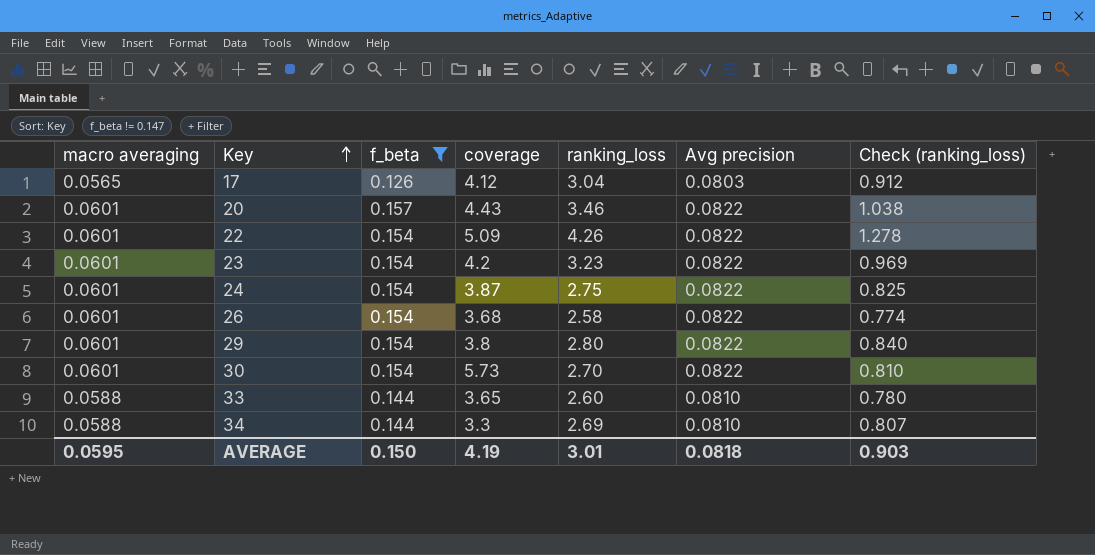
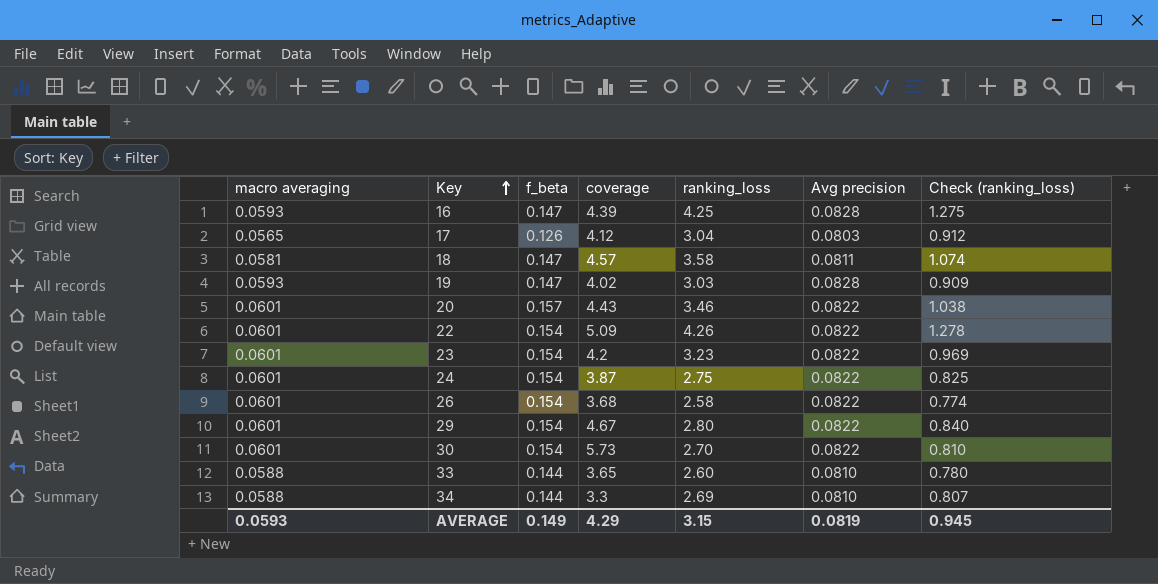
filter: f_beta != 0.147 -> none
29 | coverage: 3.8 -> 4.67
AVERAGE | macro averaging: 0.0595 -> 0.0593
AVERAGE | f_beta: 0.150 -> 0.149
AVERAGE | coverage: 4.19 -> 4.29
AVERAGE | ranking_loss: 3.01 -> 3.15
AVERAGE | Avg precision: 0.0818 -> 0.0819
AVERAGE | Check (ranking_loss): 0.903 -> 0.945

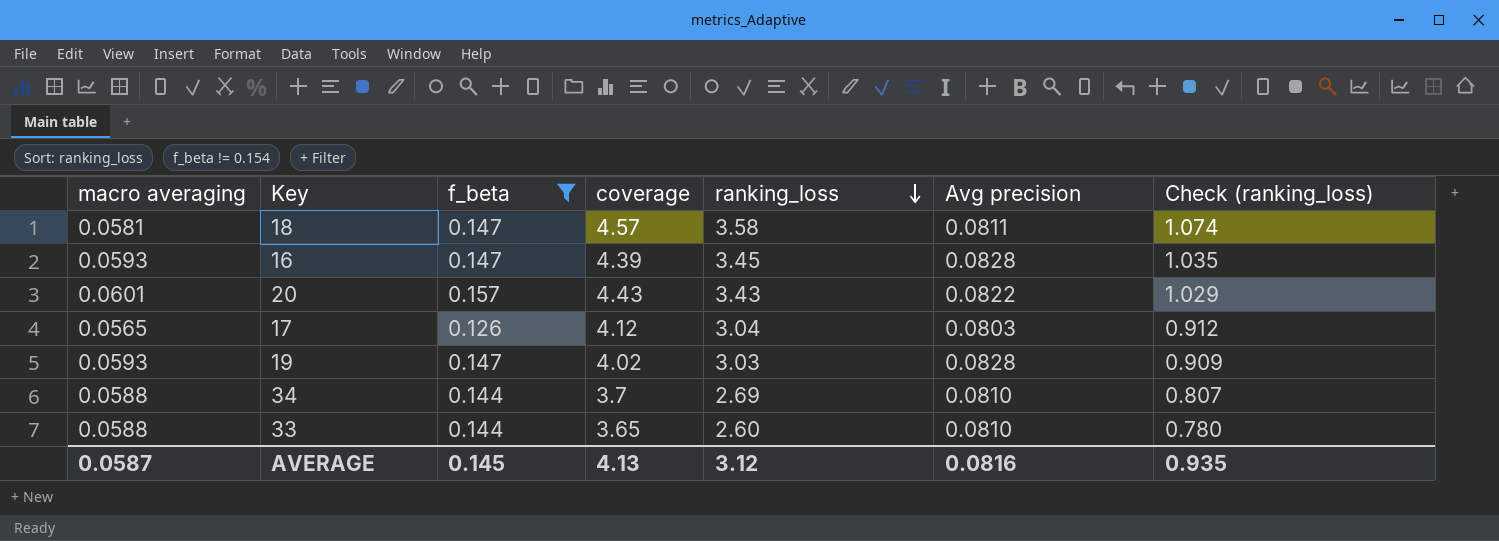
filter: none -> f_beta != 0.154
row order: Key ascending -> ranking_loss descending
16 | ranking_loss: 4.25 -> 3.45
16 | Check (ranking_loss): 1.275 -> 1.035
20 | ranking_loss: 3.46 -> 3.43
20 | Check (ranking_loss): 1.038 -> 1.029
34 | coverage: 3.3 -> 3.7
AVERAGE | macro averaging: 0.0593 -> 0.0587
AVERAGE | f_beta: 0.149 -> 0.145
AVERAGE | coverage: 4.29 -> 4.13
AVERAGE | ranking_loss: 3.15 -> 3.12
AVERAGE | Avg precision: 0.0819 -> 0.0816
AVERAGE | Check (ranking_loss): 0.945 -> 0.935

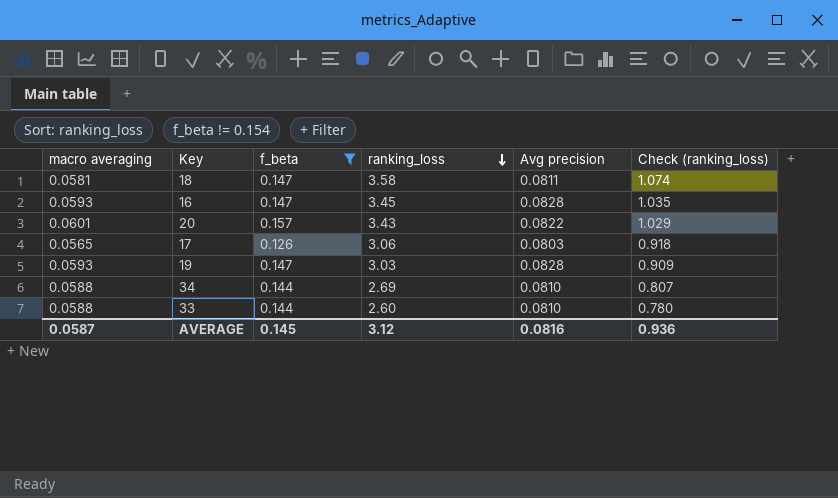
column coverage | position: 4 -> none
17 | ranking_loss: 3.04 -> 3.06
17 | Check (ranking_loss): 0.912 -> 0.918
AVERAGE | Check (ranking_loss): 0.935 -> 0.936

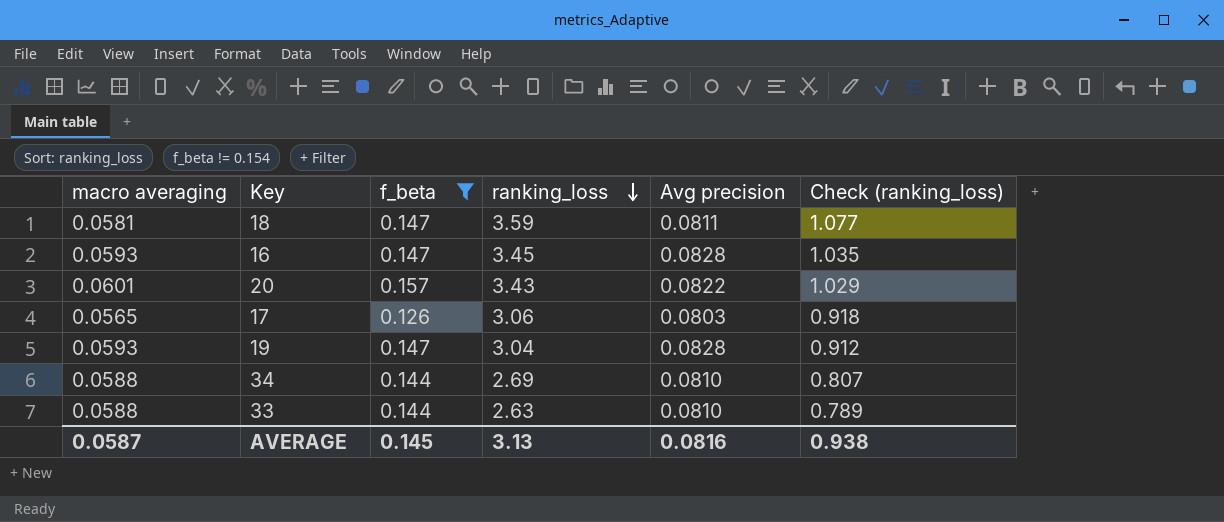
18 | ranking_loss: 3.58 -> 3.59
18 | Check (ranking_loss): 1.074 -> 1.077
19 | ranking_loss: 3.03 -> 3.04
19 | Check (ranking_loss): 0.909 -> 0.912
33 | ranking_loss: 2.60 -> 2.63
33 | Check (ranking_loss): 0.780 -> 0.789
AVERAGE | ranking_loss: 3.12 -> 3.13
AVERAGE | Check (ranking_loss): 0.936 -> 0.938

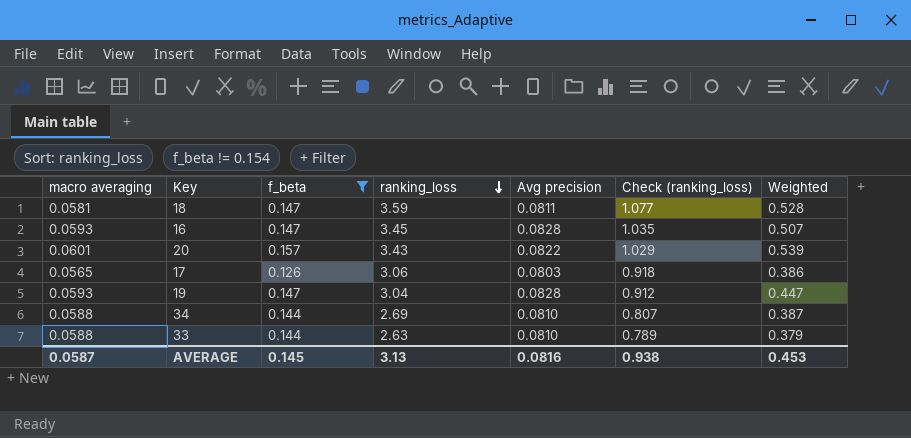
column Weighted | formula: none -> [f_beta] * [ranking_loss]

